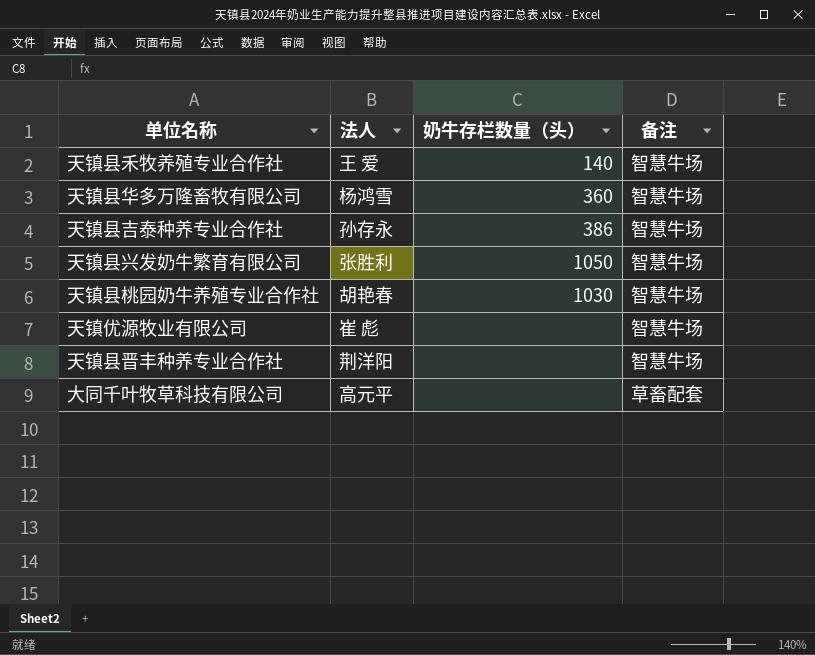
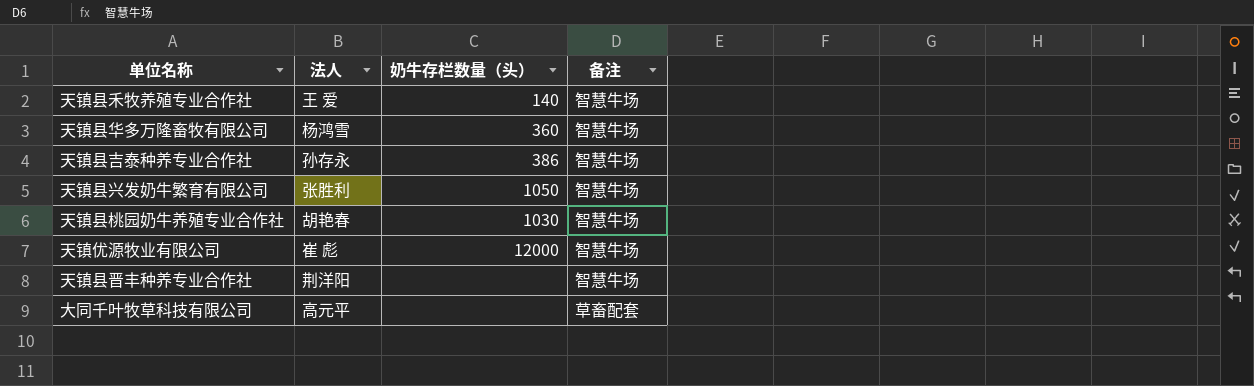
天镇优源牧业有限公司 | 奶牛存栏数量（头）: none -> 12000

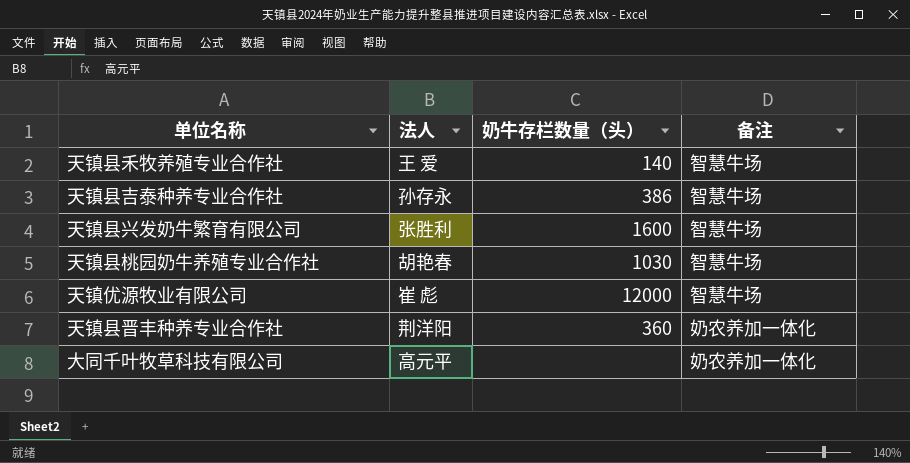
row 天镇县华多万隆畜牧有限公司: 杨鸿雪 | 360 | 智慧牛场 -> none
天镇县兴发奶牛繁育有限公司 | 奶牛存栏数量（头）: 1050 -> 1600
天镇县晋丰种养专业合作社 | 奶牛存栏数量（头）: none -> 360
天镇县晋丰种养专业合作社 | 备注: 智慧牛场 -> 奶农养加一体化
大同千叶牧草科技有限公司 | 备注: 草畜配套 -> 奶农养加一体化

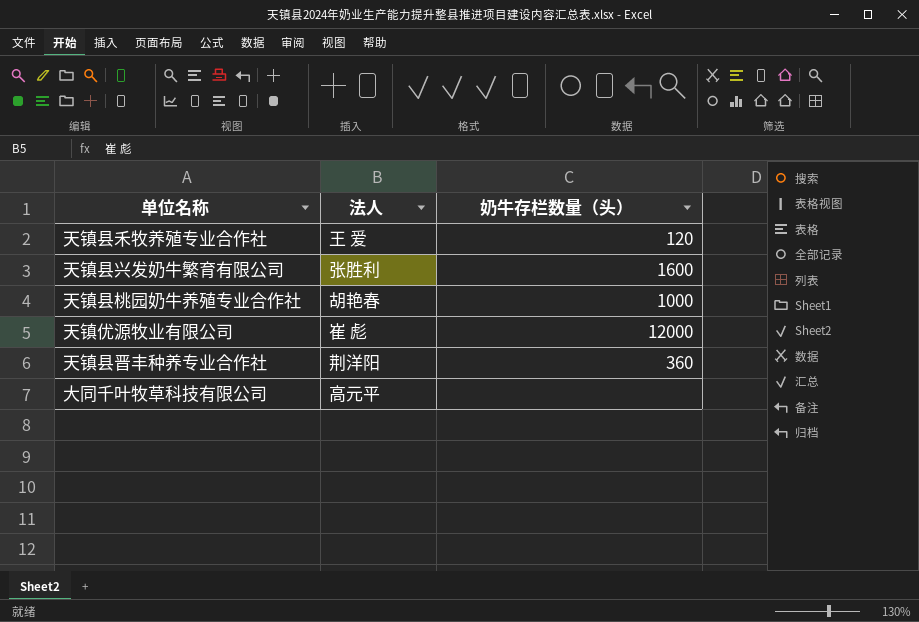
column 备注 | position: 4 -> none
row 天镇县吉泰种养专业合作社: 孙存永 | 386 | 智慧牛场 -> none
天镇县禾牧养殖专业合作社 | 奶牛存栏数量（头）: 140 -> 120
天镇县桃园奶牛养殖专业合作社 | 奶牛存栏数量（头）: 1030 -> 1000

